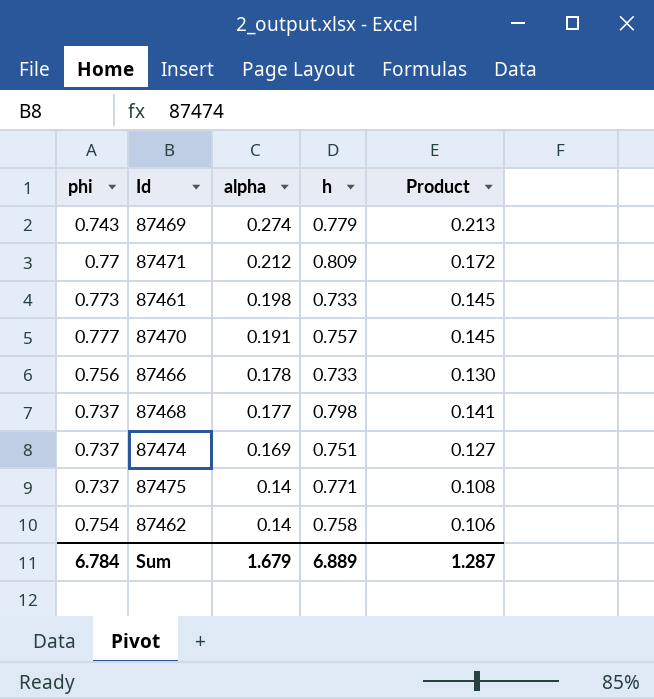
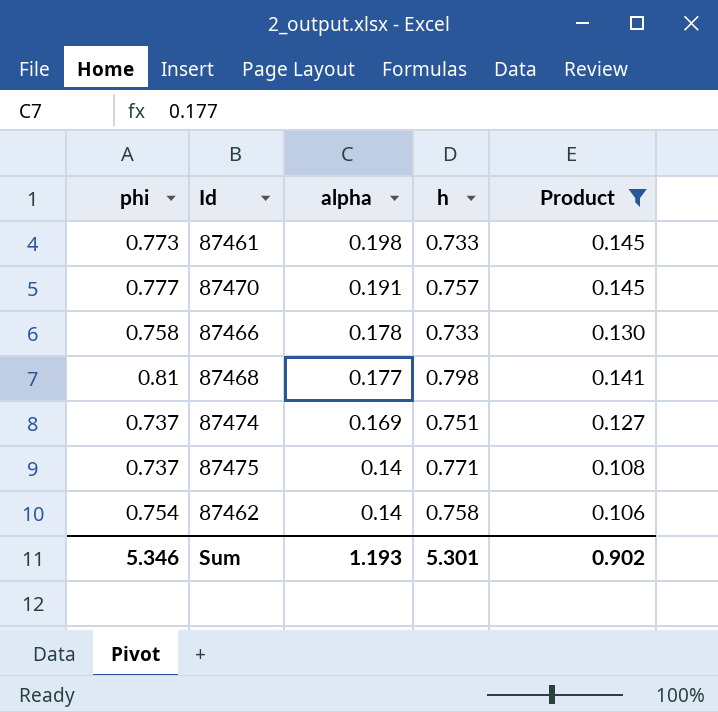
filter: none -> Product <= 0.145
87466 | phi: 0.756 -> 0.758
87468 | phi: 0.737 -> 0.81
Sum | phi: 6.784 -> 5.346
Sum | alpha: 1.679 -> 1.193
Sum | h: 6.889 -> 5.301
Sum | Product: 1.287 -> 0.902

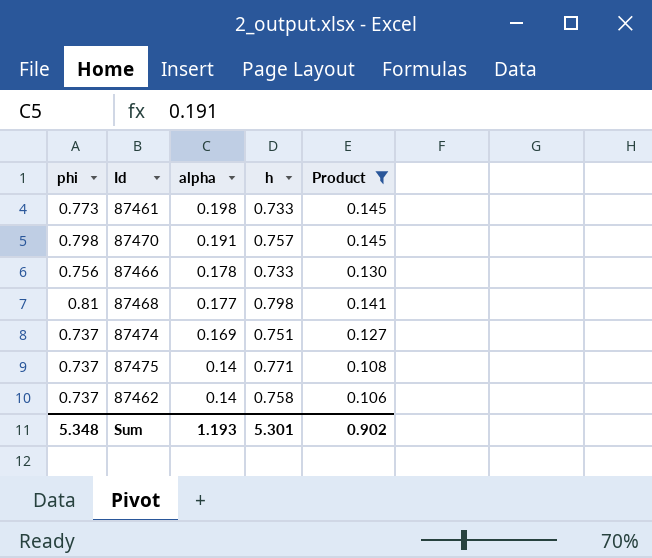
87470 | phi: 0.777 -> 0.798
87466 | phi: 0.758 -> 0.756
87462 | phi: 0.754 -> 0.737
Sum | phi: 5.346 -> 5.348

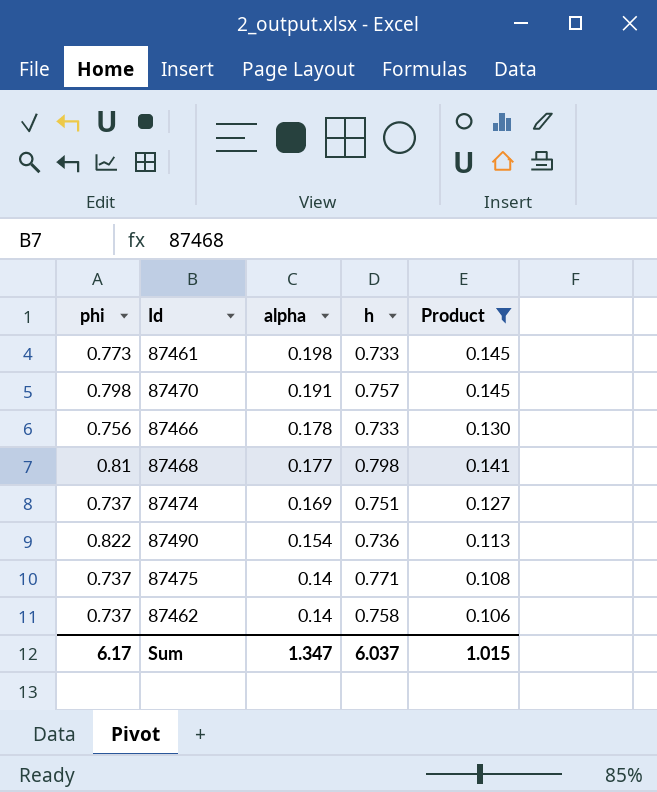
row 87490: none -> 0.822 | 0.154 | 0.736 | 0.113
Sum | phi: 5.348 -> 6.17
Sum | alpha: 1.193 -> 1.347
Sum | h: 5.301 -> 6.037
Sum | Product: 0.902 -> 1.015

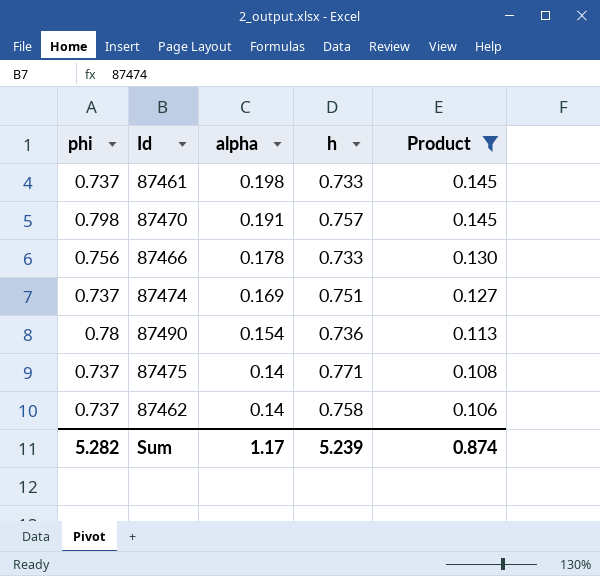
row 87468: 0.81 | 0.177 | 0.798 | 0.141 -> none
87461 | phi: 0.773 -> 0.737
87490 | phi: 0.822 -> 0.78
Sum | phi: 6.17 -> 5.282
Sum | alpha: 1.347 -> 1.17
Sum | h: 6.037 -> 5.239
Sum | Product: 1.015 -> 0.874

